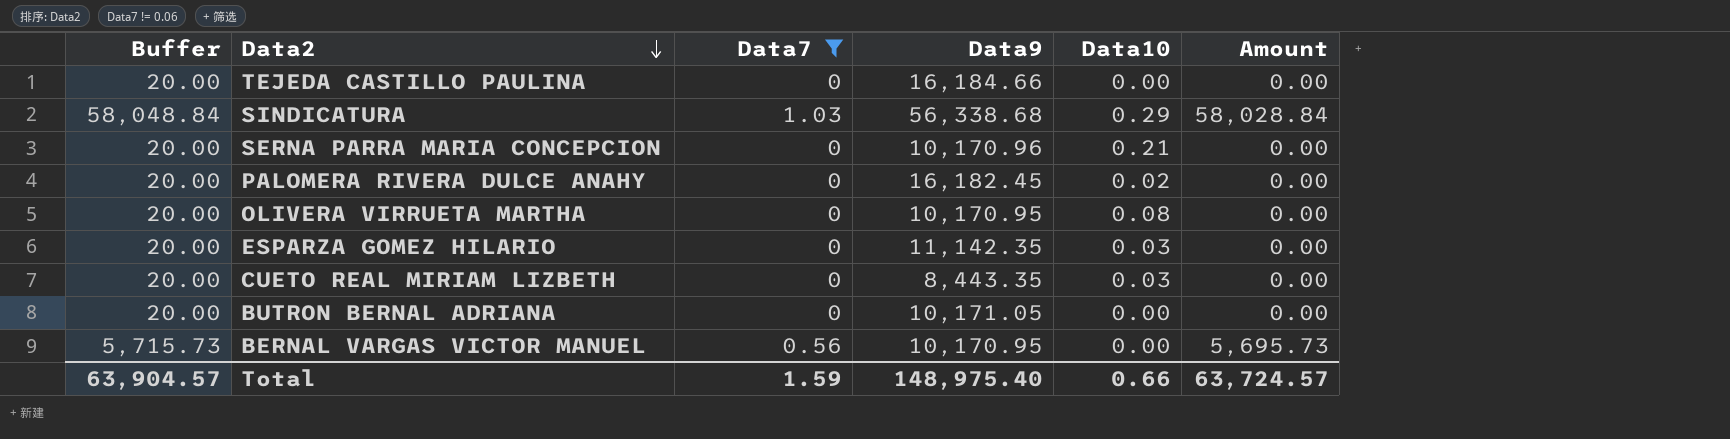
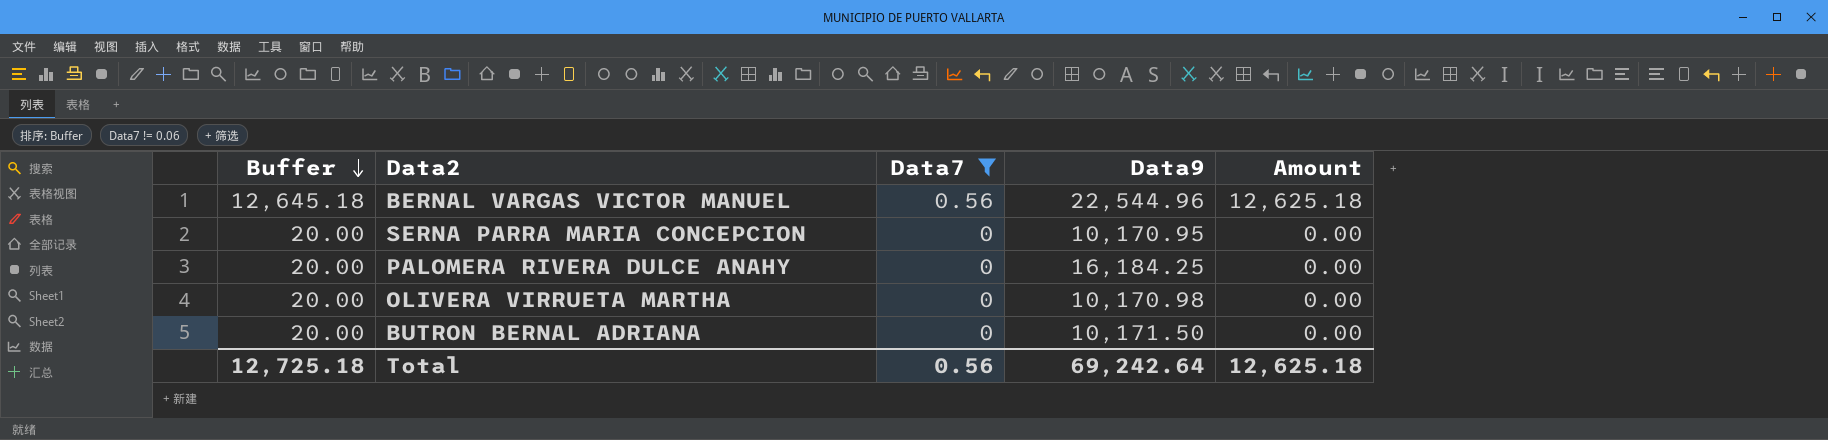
row order: Data2 descending -> Buffer descending
column Data10 | position: 5 -> none
row TEJEDA CASTILLO PAULINA: 20.00 | 0 | 16,184.66 | 0.00 | 0.00 -> none
row SINDICATURA: 58,048.84 | 1.03 | 56,338.68 | 0.29 | 58,028.84 -> none
row ESPARZA GOMEZ HILARIO: 20.00 | 0 | 11,142.35 | 0.03 | 0.00 -> none
row CUETO REAL MIRIAM LIZBETH: 20.00 | 0 | 8,443.35 | 0.03 | 0.00 -> none
BERNAL VARGAS VICTOR MANUEL | Buffer: 5,715.73 -> 12,645.18
BERNAL VARGAS VICTOR MANUEL | Data9: 10,170.95 -> 22,544.96
BERNAL VARGAS VICTOR MANUEL | Amount: 5,695.73 -> 12,625.18
SERNA PARRA MARIA CONCEPCION | Data9: 10,170.96 -> 10,170.95
PALOMERA RIVERA DULCE ANAHY | Data9: 16,182.45 -> 16,184.25
OLIVERA VIRRUETA MARTHA | Data9: 10,170.95 -> 10,170.98
BUTRON BERNAL ADRIANA | Data9: 10,171.05 -> 10,171.50
Total | Buffer: 63,904.57 -> 12,725.18
Total | Data7: 1.59 -> 0.56
Total | Data9: 148,975.40 -> 69,242.64
Total | Amount: 63,724.57 -> 12,625.18

